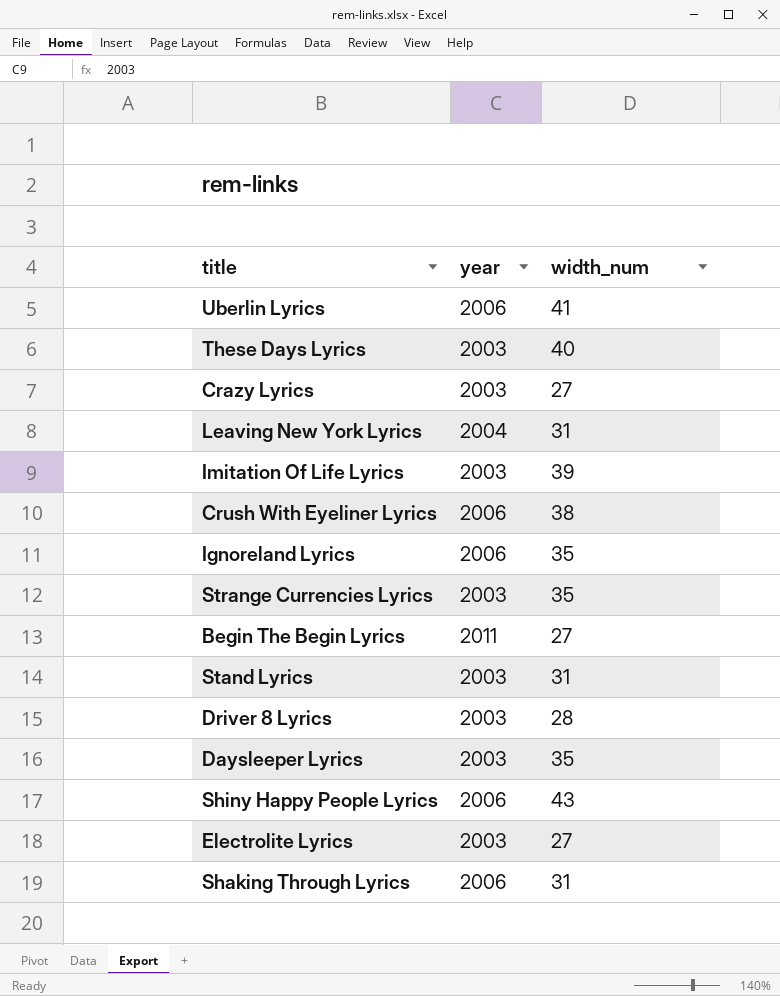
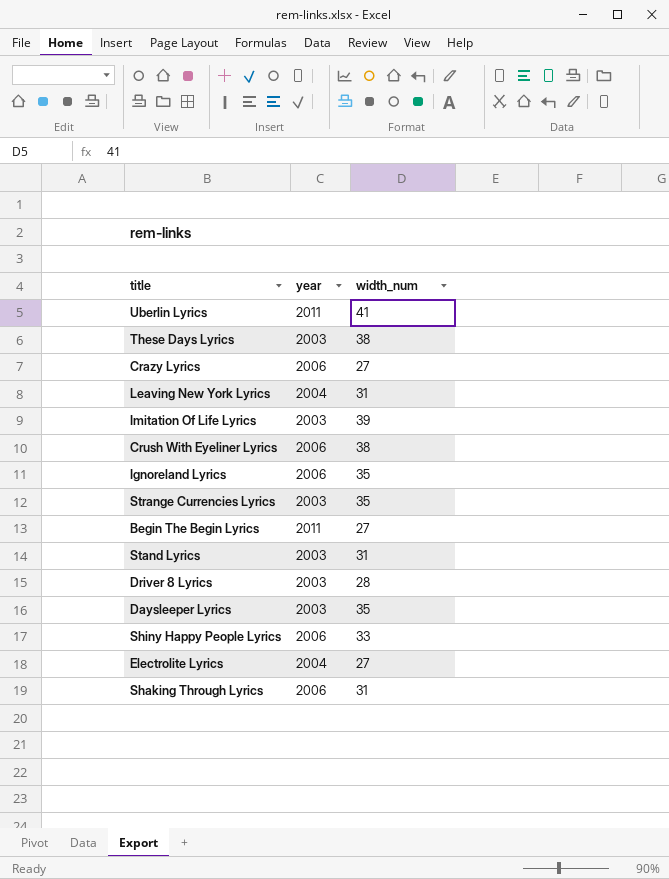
Uberlin Lyrics | year: 2006 -> 2011
These Days Lyrics | width_num: 40 -> 38
Crazy Lyrics | year: 2003 -> 2006
Shiny Happy People Lyrics | width_num: 43 -> 33
Electrolite Lyrics | year: 2003 -> 2004

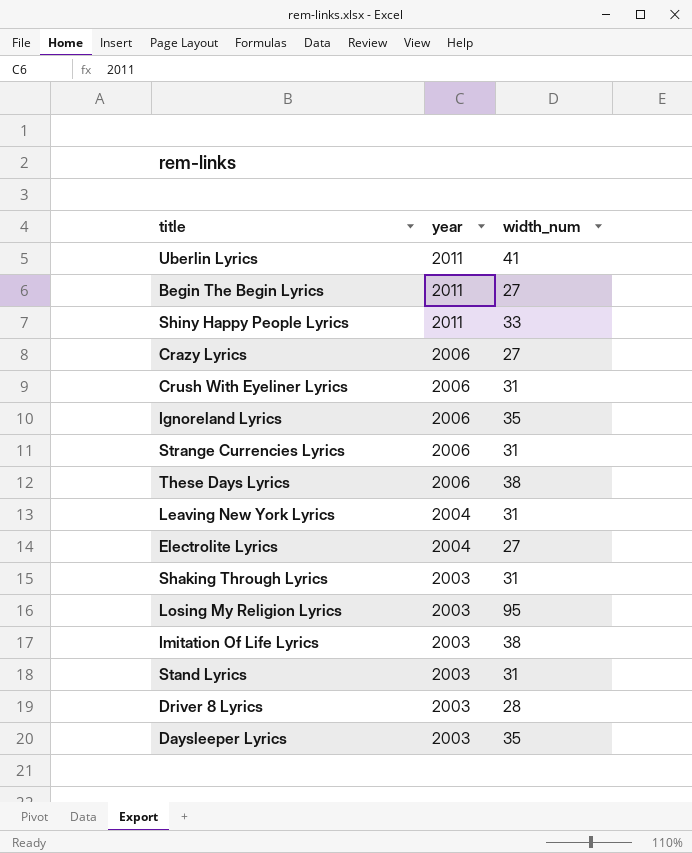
row order: none -> year descending
Shiny Happy People Lyrics | year: 2006 -> 2011
Crush With Eyeliner Lyrics | width_num: 38 -> 31
Strange Currencies Lyrics | year: 2003 -> 2006
Strange Currencies Lyrics | width_num: 35 -> 31
These Days Lyrics | year: 2003 -> 2006
Shaking Through Lyrics | year: 2006 -> 2003
row Losing My Religion Lyrics: none -> 2003 | 95
Imitation Of Life Lyrics | width_num: 39 -> 38

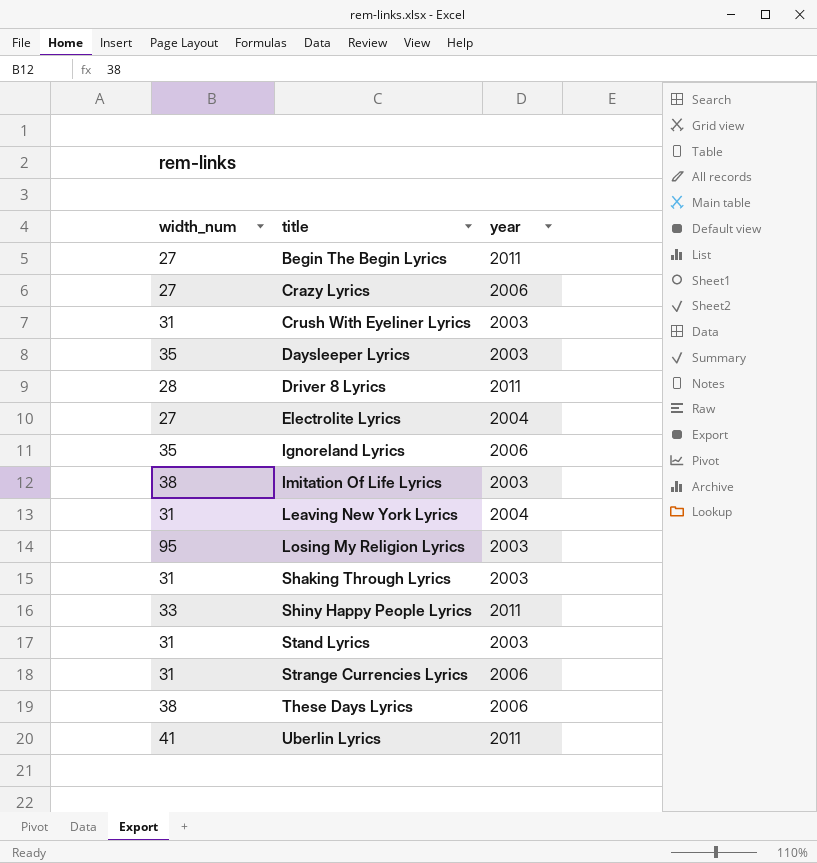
row order: year descending -> title ascending
column width_num | position: 3 -> 1
Crush With Eyeliner Lyrics | year: 2006 -> 2003
Driver 8 Lyrics | year: 2003 -> 2011

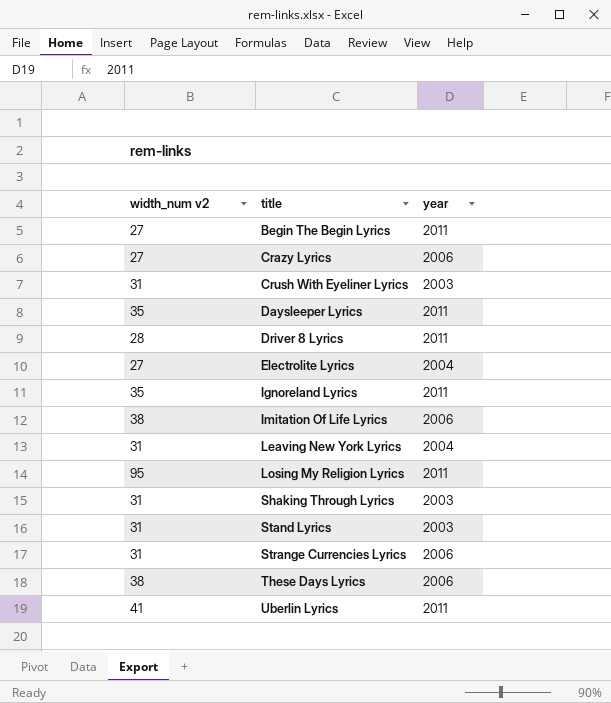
column name: width_num -> width_num v2
row Shiny Happy People Lyrics: 33 | 2011 -> none
Daysleeper Lyrics | year: 2003 -> 2011
Ignoreland Lyrics | year: 2006 -> 2011
Imitation Of Life Lyrics | year: 2003 -> 2006
Losing My Religion Lyrics | year: 2003 -> 2011

